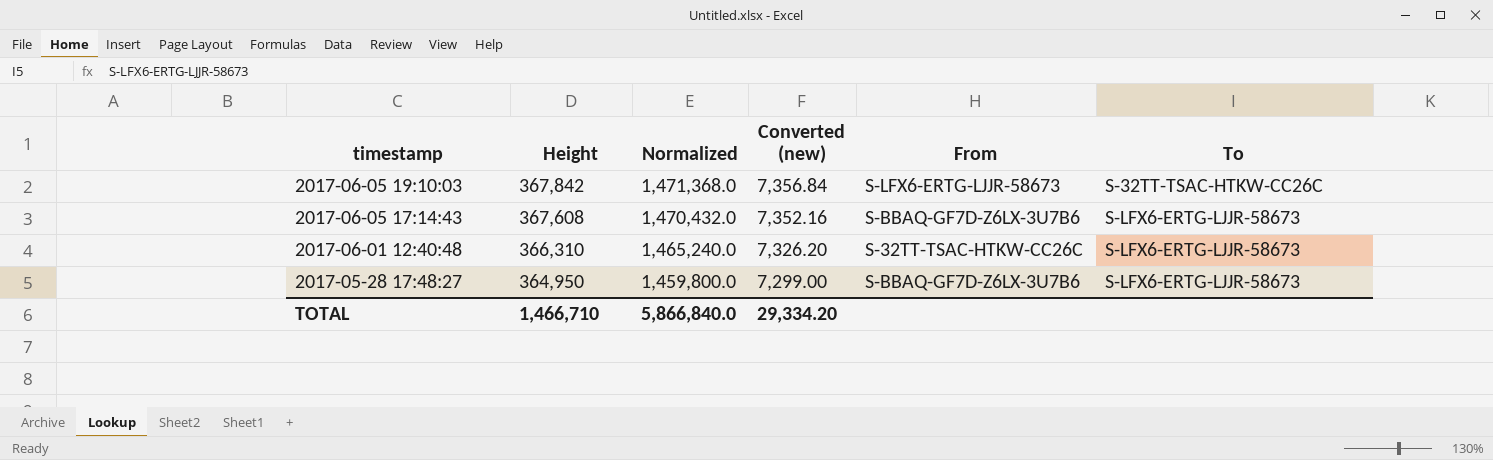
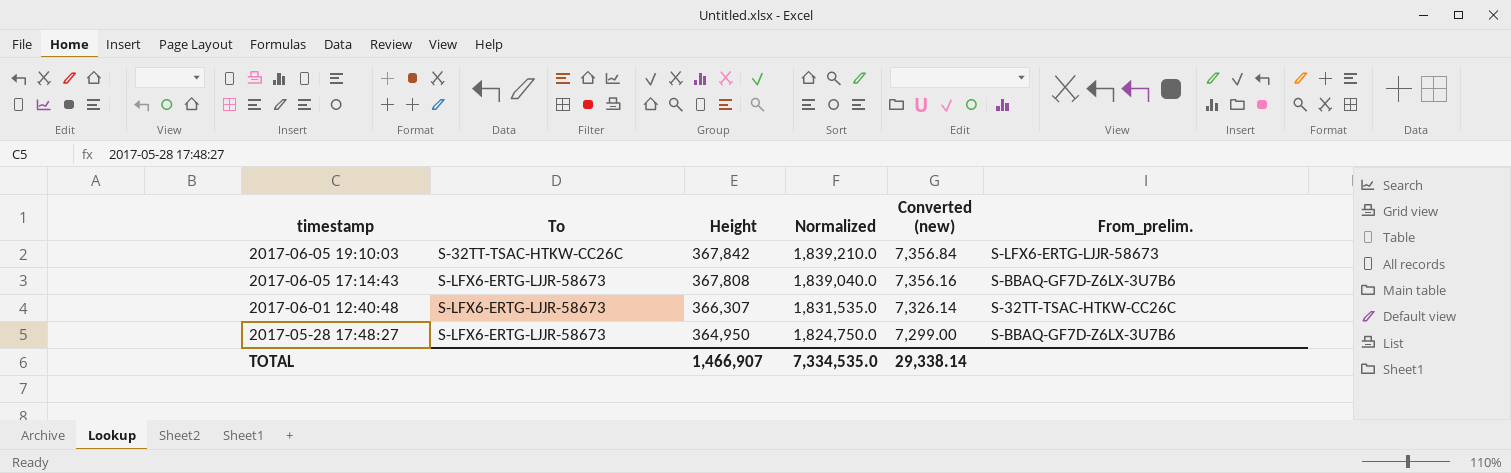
column To | position: 6 -> 2
column Normalized | formula: [Height] * 4 -> [Height] * 5
column name: From -> From_prelim.
2017-06-05 17:14:43 | Height: 367,608 -> 367,808
2017-06-05 17:14:43 | Converted (new): 7,352.16 -> 7,356.16
2017-06-01 12:40:48 | Height: 366,310 -> 366,307
2017-06-01 12:40:48 | Converted (new): 7,326.20 -> 7,326.14
TOTAL | Height: 1,466,710 -> 1,466,907
TOTAL | Normalized: 5,866,840.0 -> 7,334,535.0
TOTAL | Converted (new): 29,334.20 -> 29,338.14

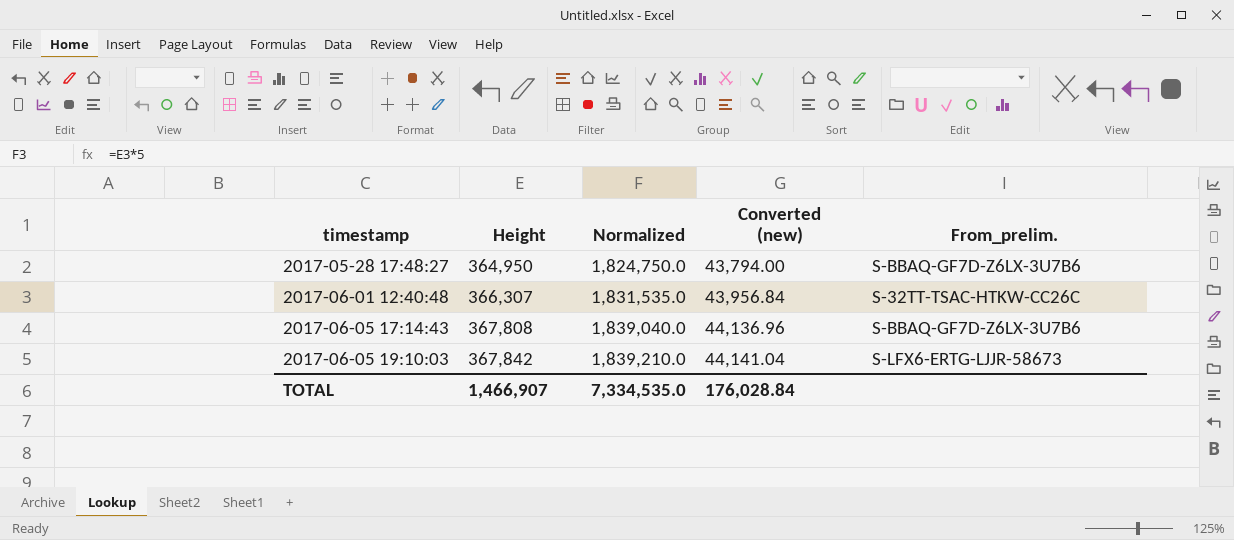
row order: timestamp descending -> timestamp ascending
column To | position: 2 -> none
column Converted (new) | formula: [Height] * 0.02 -> [Height] * 0.12
TOTAL | Converted (new): 29,338.14 -> 176,028.84

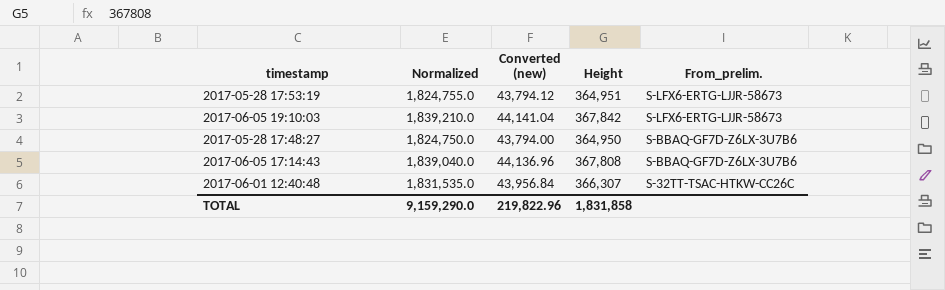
row order: timestamp ascending -> From_prelim. descending
column Height | position: 2 -> 4
row 2017-05-28 17:53:19: none -> 1,824,755.0 | 43,794.12 | 364,951 | S-LFX6-ERTG-LJJR-58673
TOTAL | Normalized: 7,334,535.0 -> 9,159,290.0
TOTAL | Converted (new): 176,028.84 -> 219,822.96
TOTAL | Height: 1,466,907 -> 1,831,858

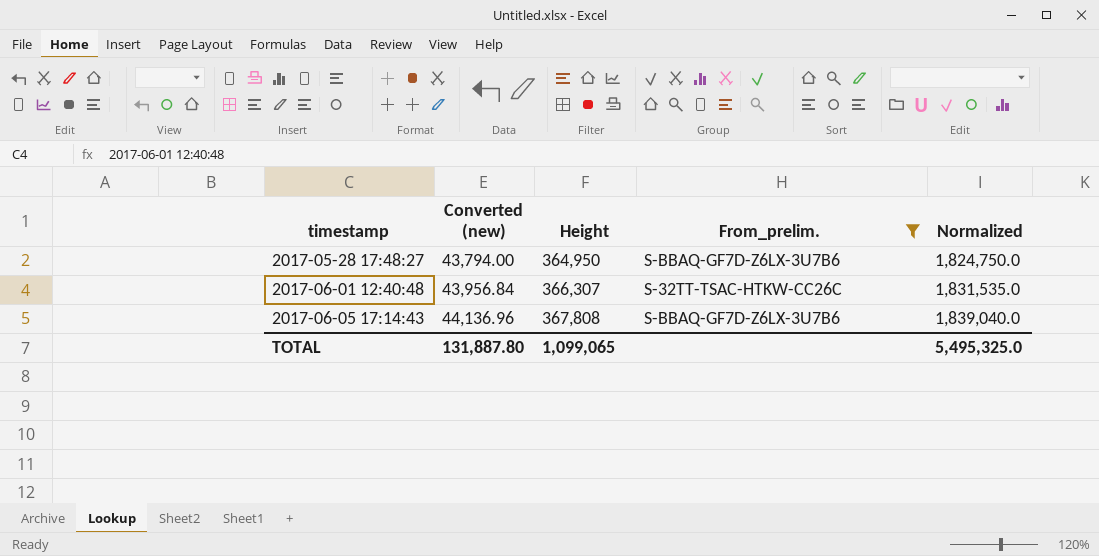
filter: none -> From_prelim. != S-LFX6-ERTG-LJJR-58673
row order: From_prelim. descending -> timestamp ascending
column Normalized | position: 2 -> 5
TOTAL | Converted (new): 219,822.96 -> 131,887.80
TOTAL | Height: 1,831,858 -> 1,099,065
TOTAL | Normalized: 9,159,290.0 -> 5,495,325.0

